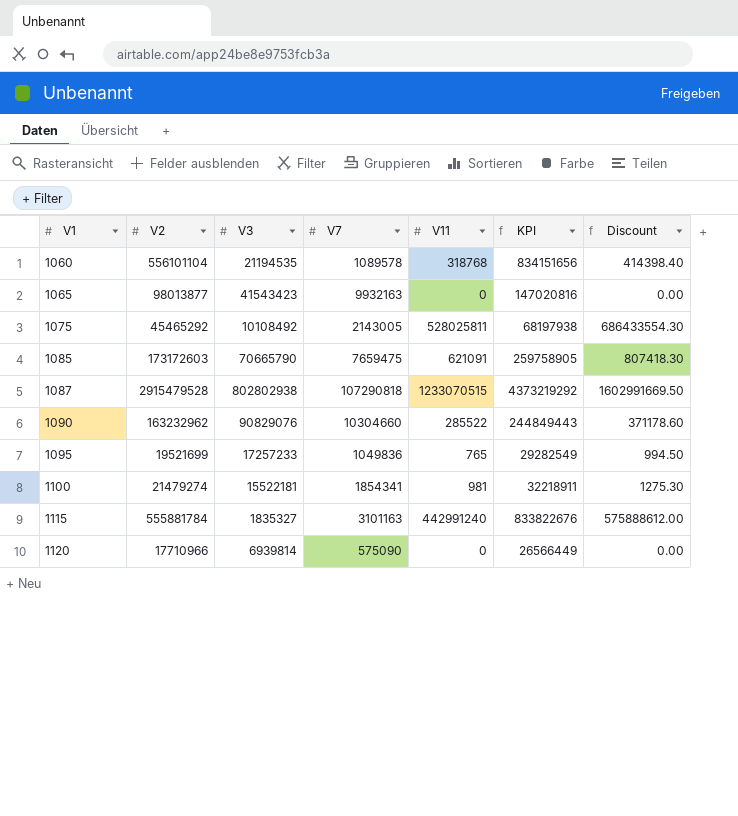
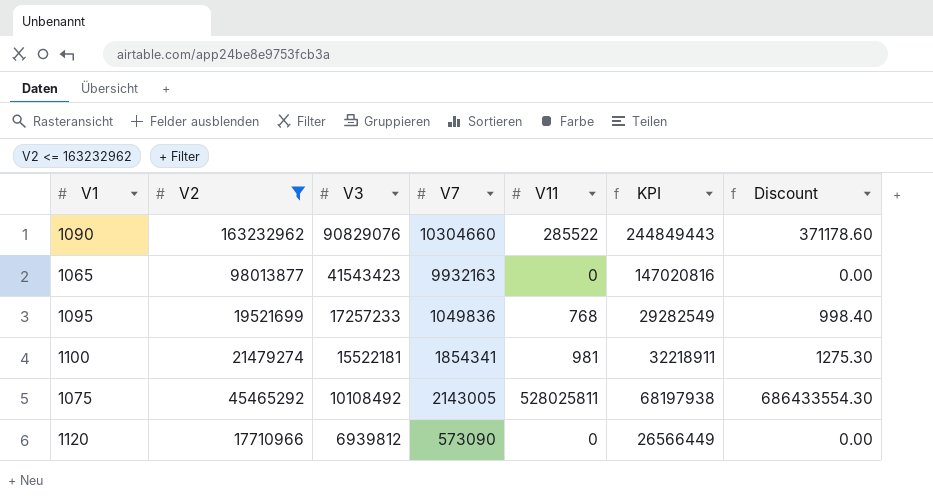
filter: none -> V2 <= 163232962
row order: V1 ascending -> V3 descending
1095 | V11: 765 -> 768
1095 | Discount: 994.50 -> 998.40
1120 | V3: 6939814 -> 6939812
1120 | V7: 575090 -> 573090

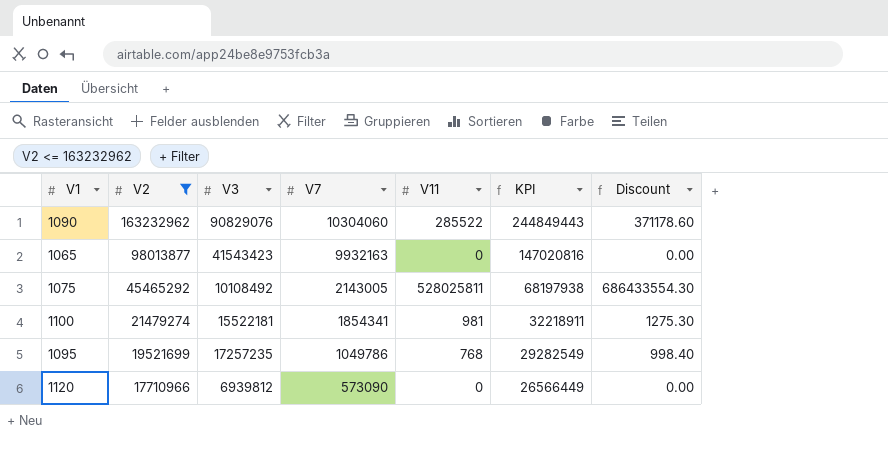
row order: V3 descending -> V2 descending
1090 | V7: 10304660 -> 10304060
1095 | V3: 17257233 -> 17257235
1095 | V7: 1049836 -> 1049786

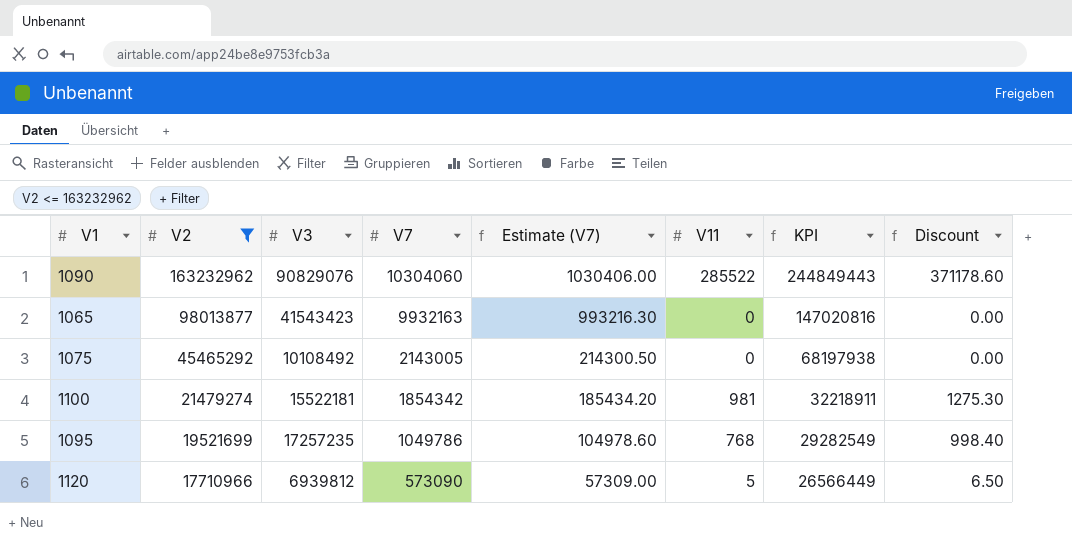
column Estimate (V7) | formula: none -> [V7] * 0.1
1075 | V11: 528025811 -> 0
1075 | Discount: 686433554.30 -> 0.00
1100 | V7: 1854341 -> 1854342
1120 | V11: 0 -> 5
1120 | Discount: 0.00 -> 6.50

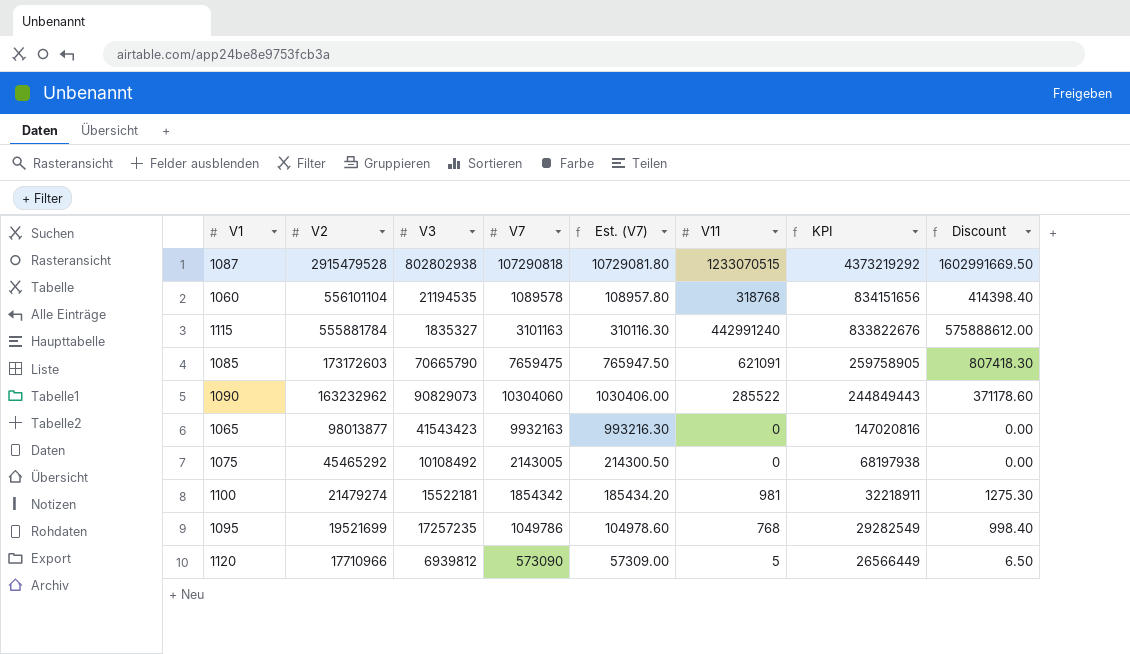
filter: V2 <= 163232962 -> none
column name: Estimate (V7) -> Est. (V7)
1090 | V3: 90829076 -> 90829073

